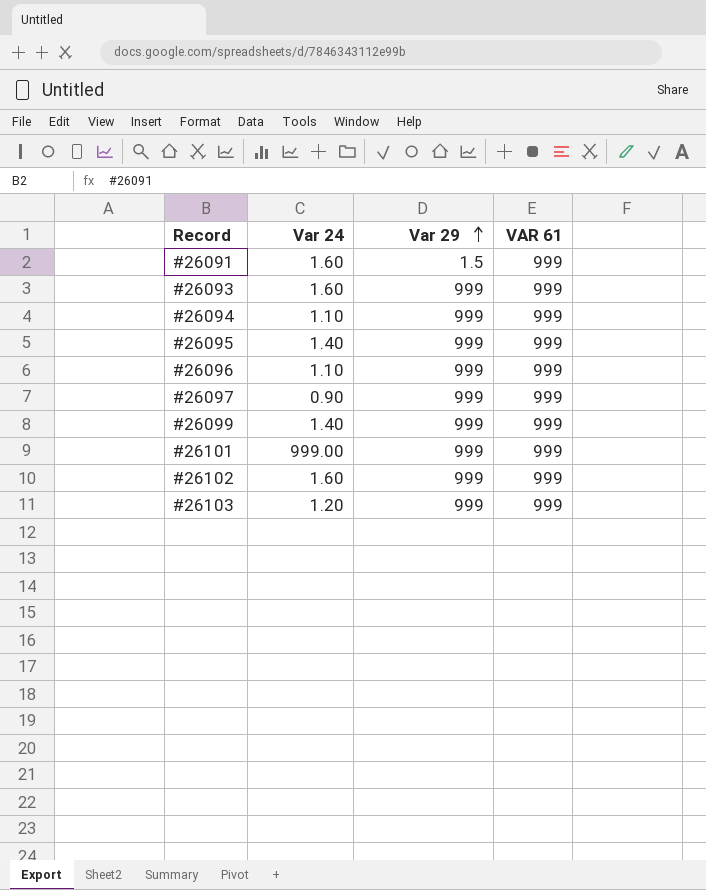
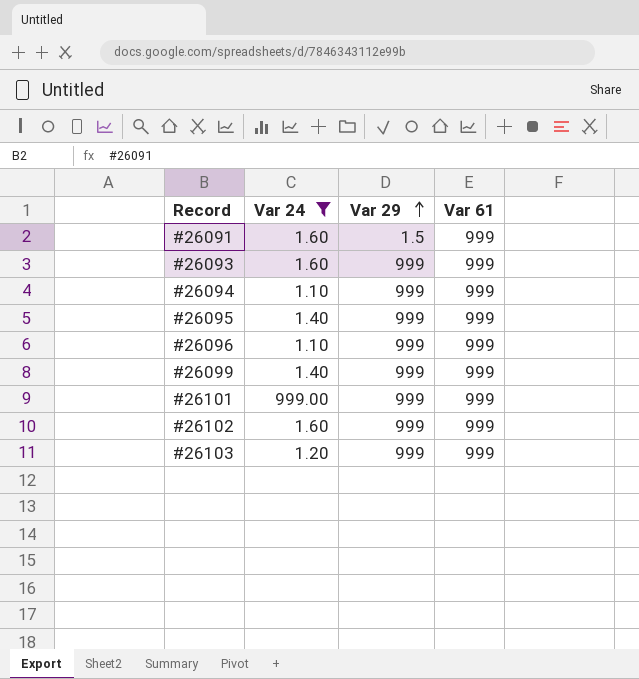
filter: none -> Var 24 != 0.90
column name: VAR 61 -> Var 61

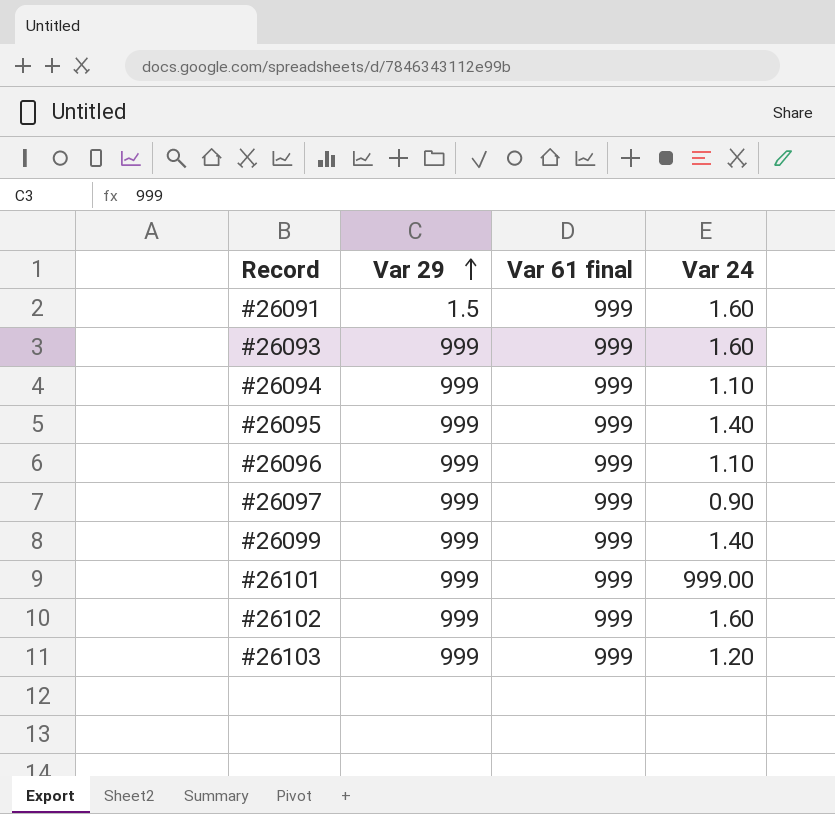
filter: Var 24 != 0.90 -> none
column name: Var 61 -> Var 61 final
column Var 24 | position: 2 -> 4

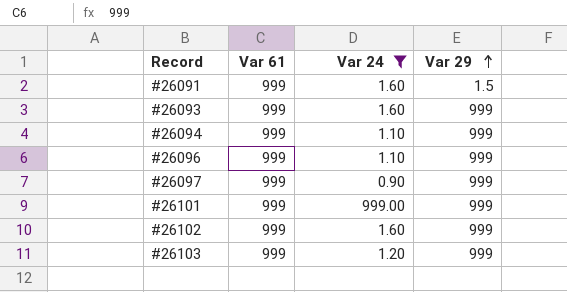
filter: none -> Var 24 != 1.40
column name: Var 61 final -> Var 61
column Var 29 | position: 2 -> 4

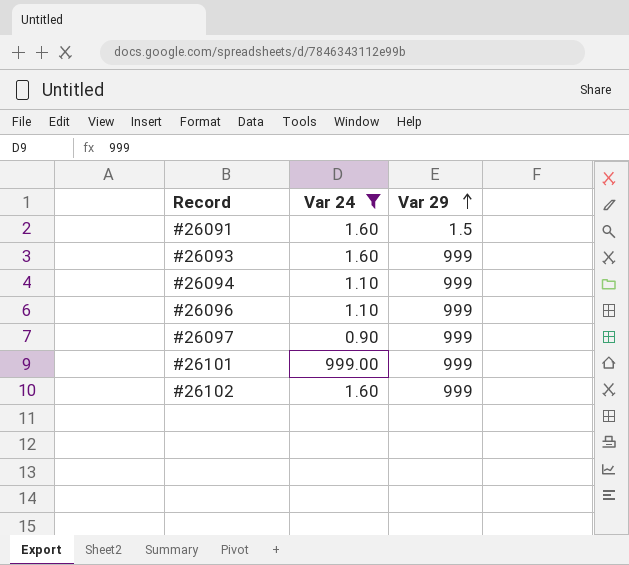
column Var 61 | position: 2 -> none
row #26103: 999 | 1.20 | 999 -> none

